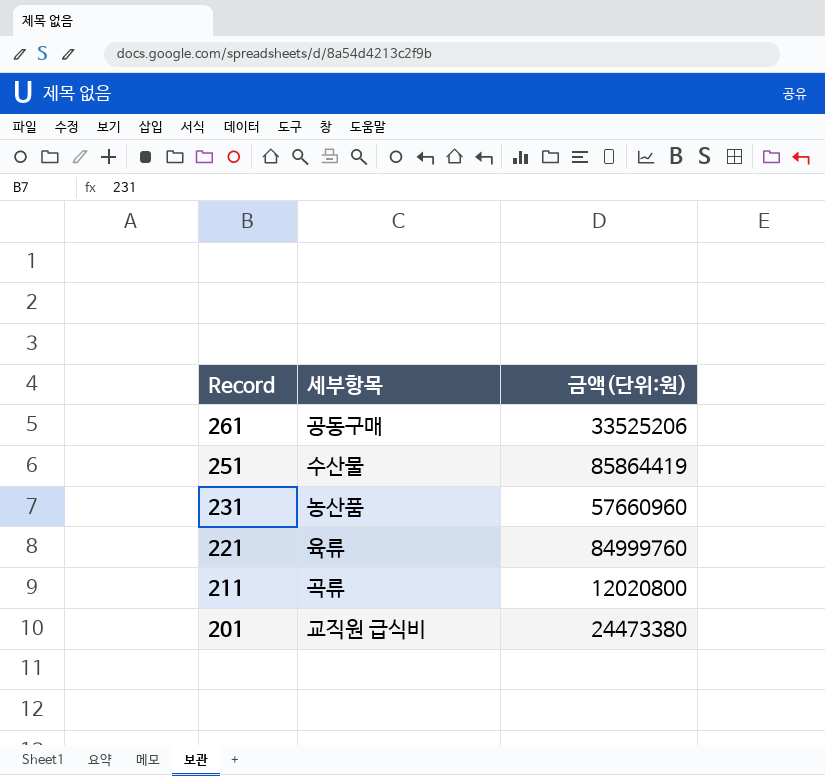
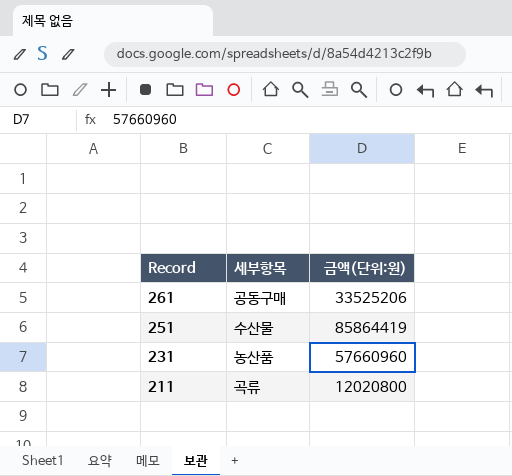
row 221: 육류 | 84999760 -> none
row 201: 교직원 급식비 | 24473380 -> none

